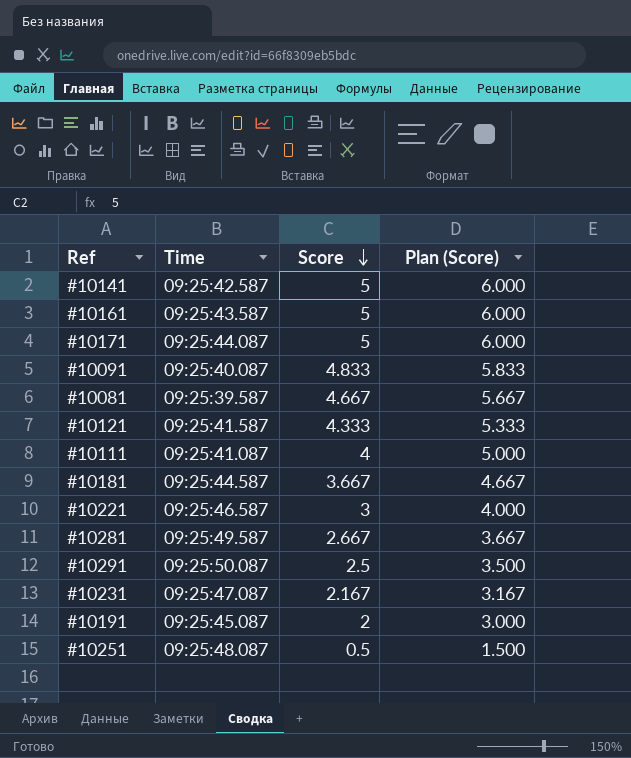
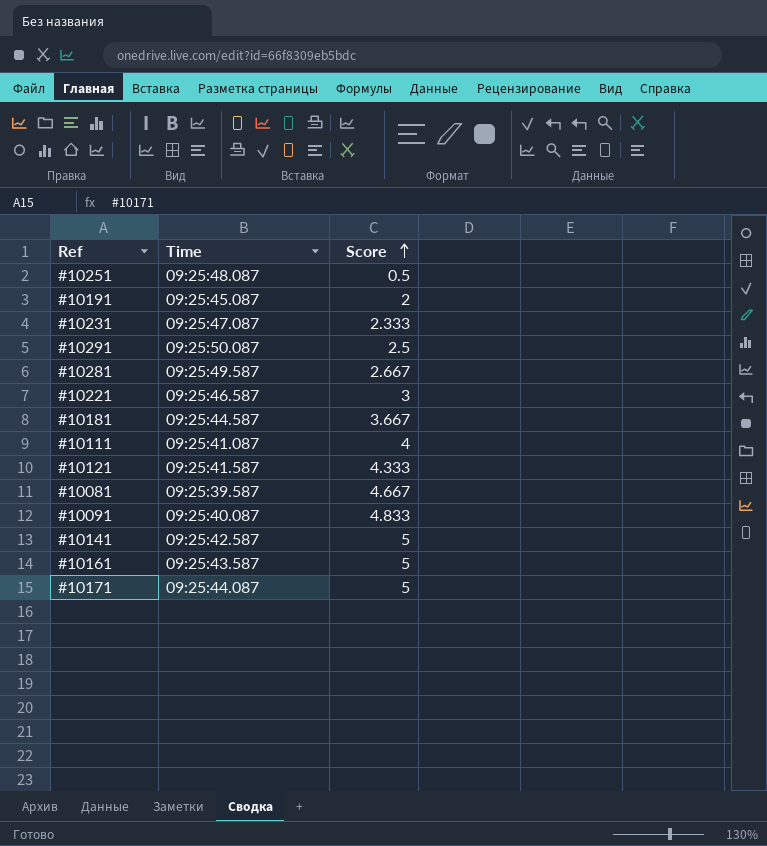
row order: Score descending -> Score ascending
column Plan (Score) | formula: [Score] + 1 -> none
#10231 | Score: 2.167 -> 2.333

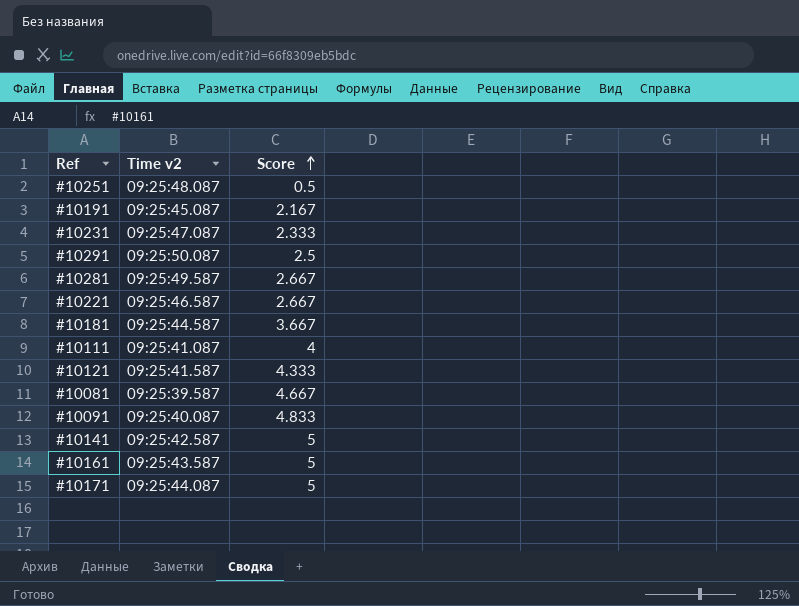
column name: Time -> Time v2
#10191 | Score: 2 -> 2.167
#10221 | Score: 3 -> 2.667

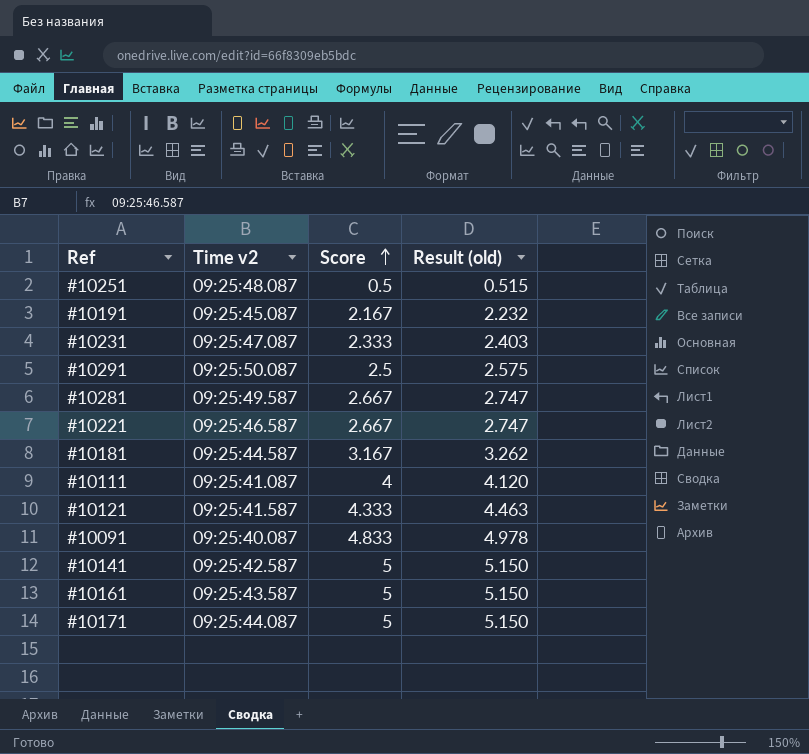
column Result (old) | formula: none -> [Score] * 1.03
row #10081: 09:25:39.587 | 4.667 -> none
#10181 | Score: 3.667 -> 3.167

